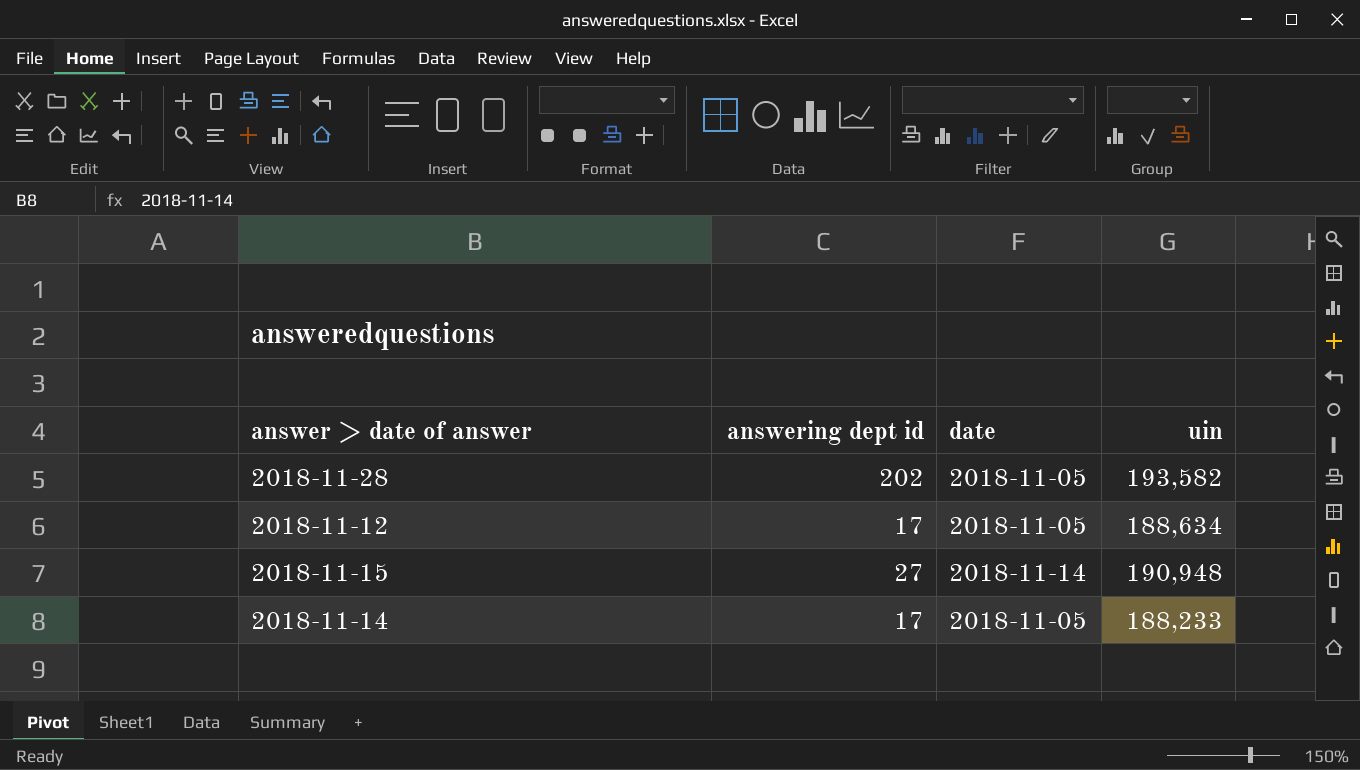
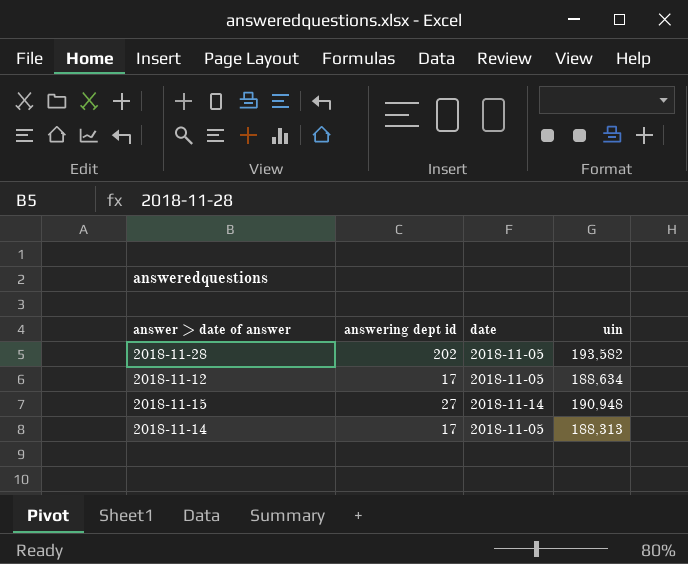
2018-11-14 | uin: 188,233 -> 188,313

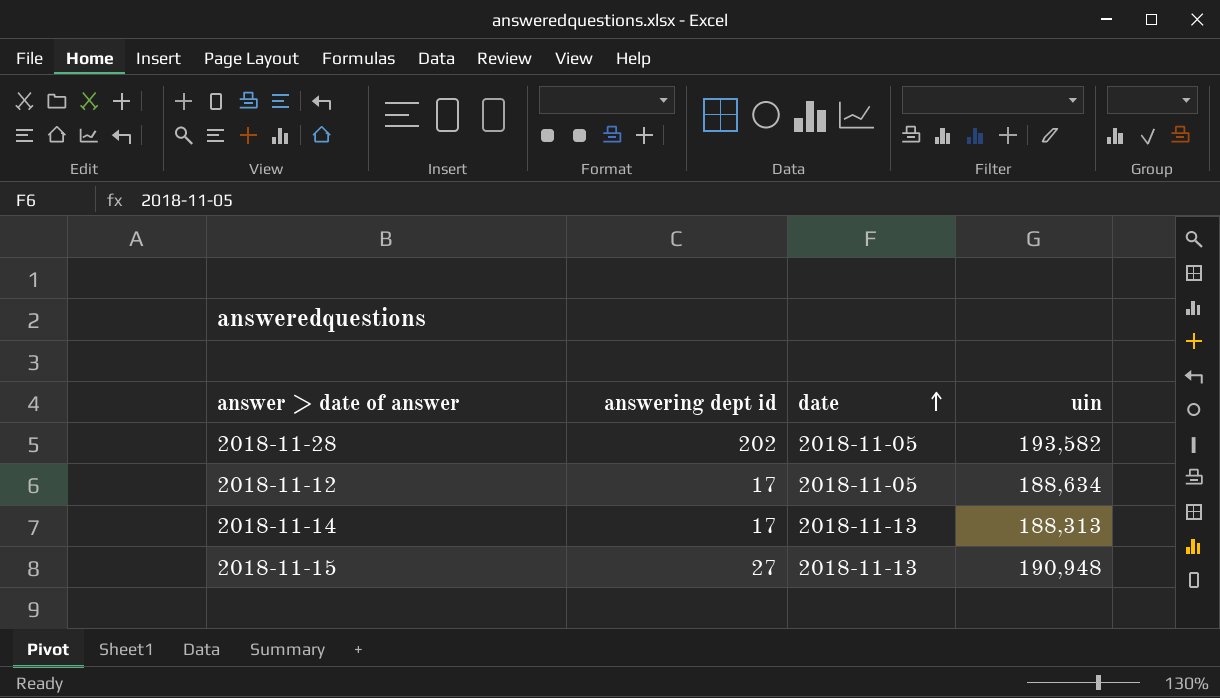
row order: none -> date ascending
2018-11-14 | date: 2018-11-05 -> 2018-11-13
2018-11-15 | date: 2018-11-14 -> 2018-11-13

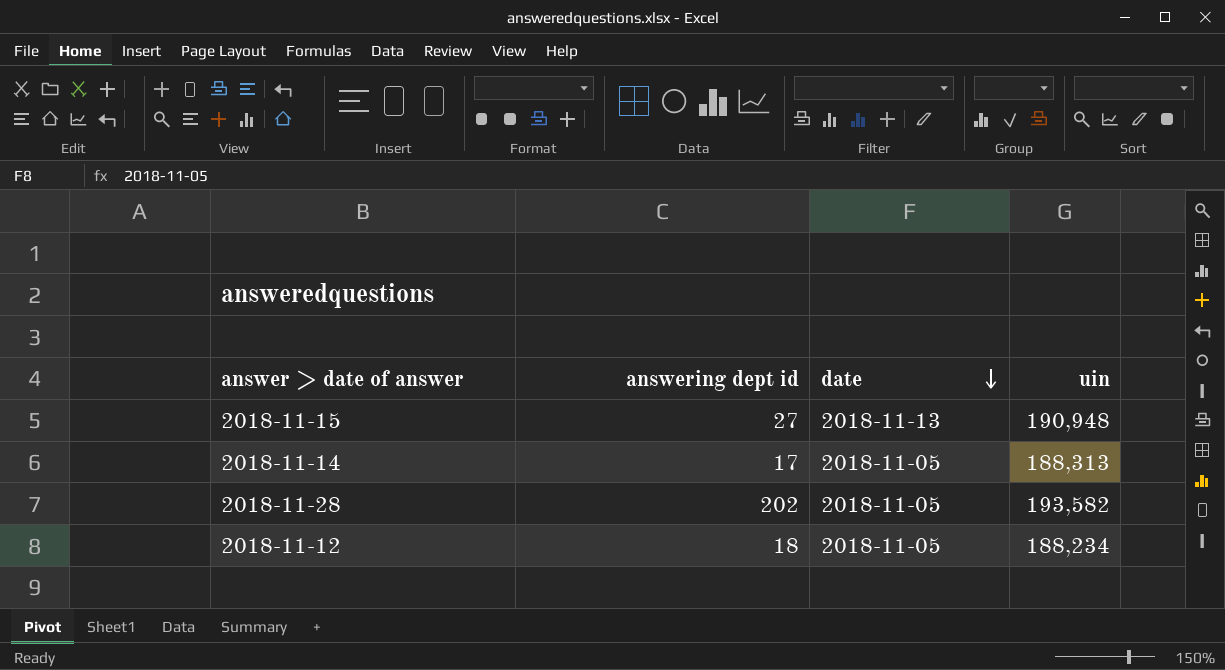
row order: date ascending -> date descending
2018-11-14 | date: 2018-11-13 -> 2018-11-05
2018-11-12 | answering dept id: 17 -> 18
2018-11-12 | uin: 188,634 -> 188,234

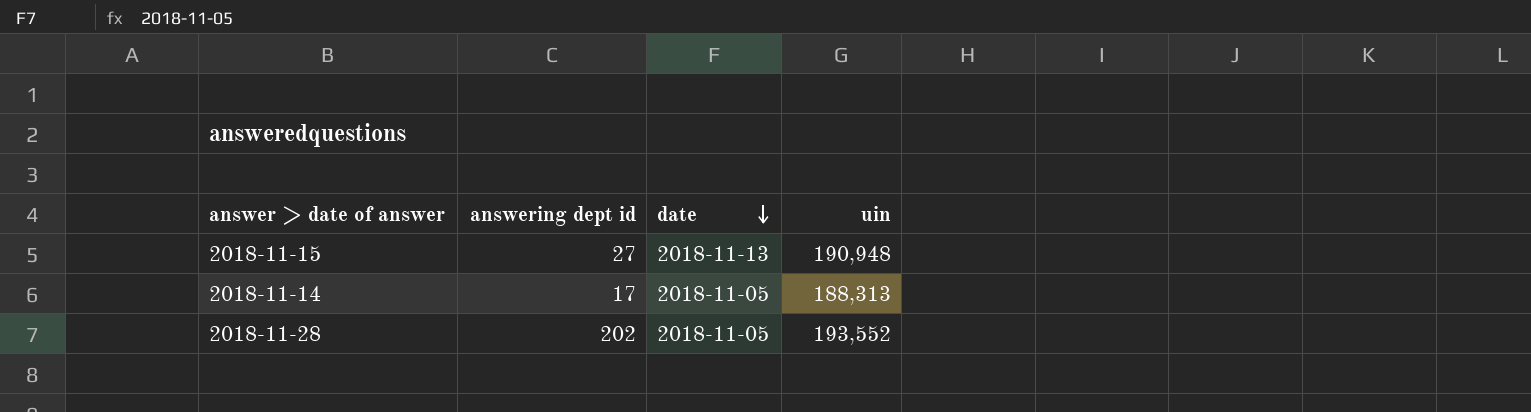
row 2018-11-12: 18 | 2018-11-05 | 188,234 -> none
2018-11-28 | uin: 193,582 -> 193,552

